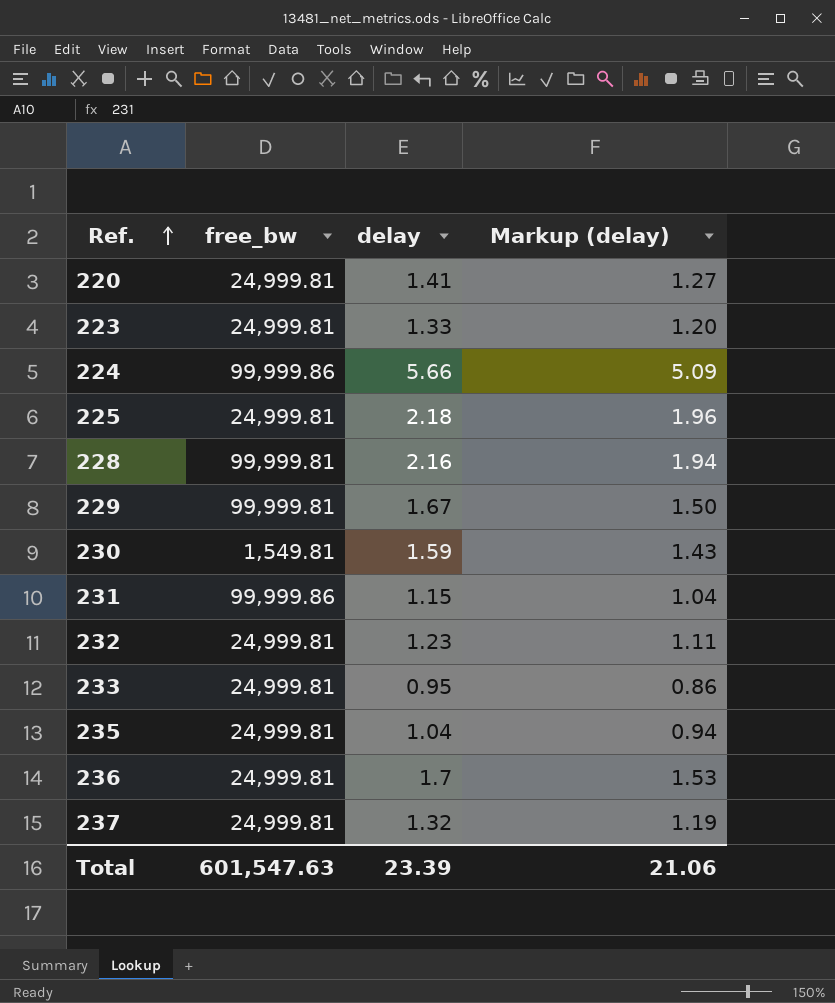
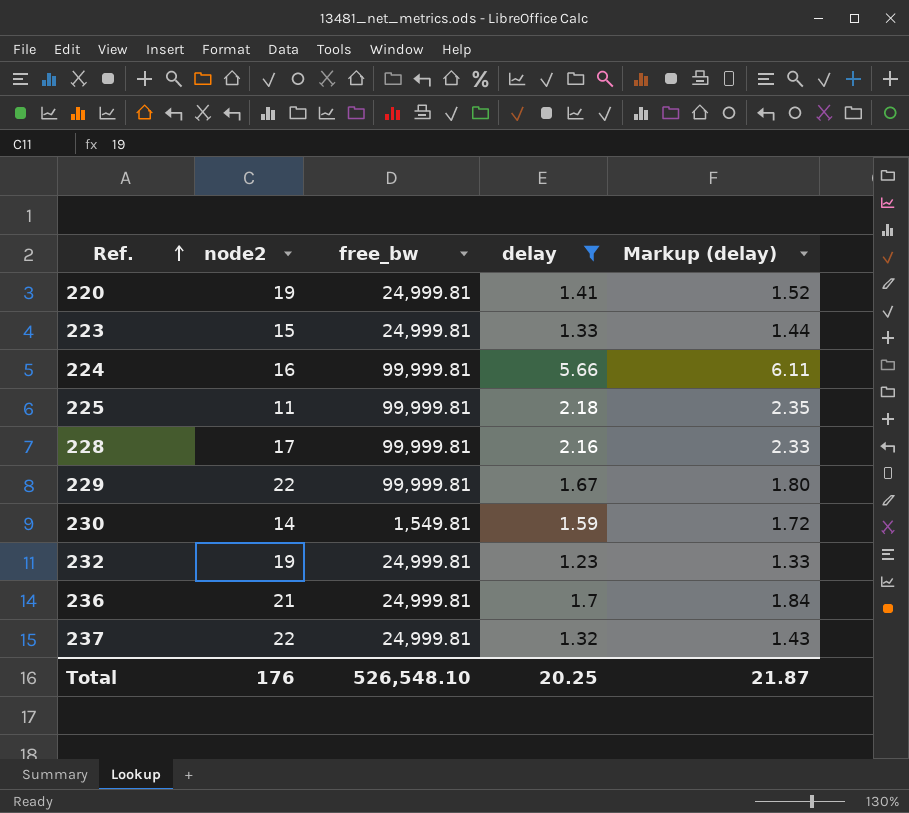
filter: none -> delay >= 1.23
column node2 | position: none -> 2
column Markup (delay) | formula: [delay] * 0.9 -> [delay] * 1.08
224 | free_bw: 99,999.86 -> 99,999.81
225 | free_bw: 24,999.81 -> 99,999.81
Total | free_bw: 601,547.63 -> 526,548.10
Total | delay: 23.39 -> 20.25
Total | Markup (delay): 21.06 -> 21.87

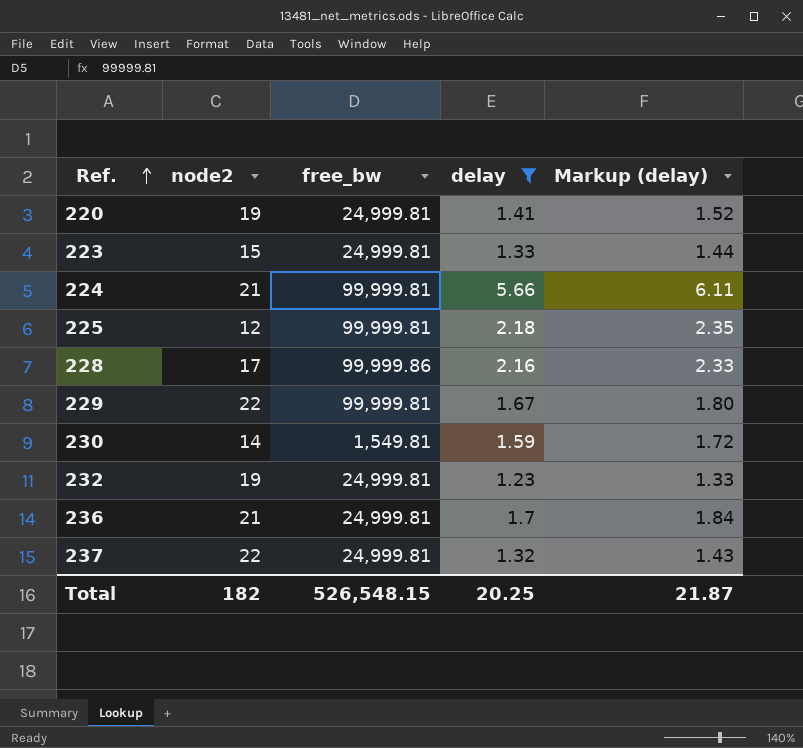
224 | node2: 16 -> 21
225 | node2: 11 -> 12
228 | free_bw: 99,999.81 -> 99,999.86
Total | node2: 176 -> 182
Total | free_bw: 526,548.10 -> 526,548.15

